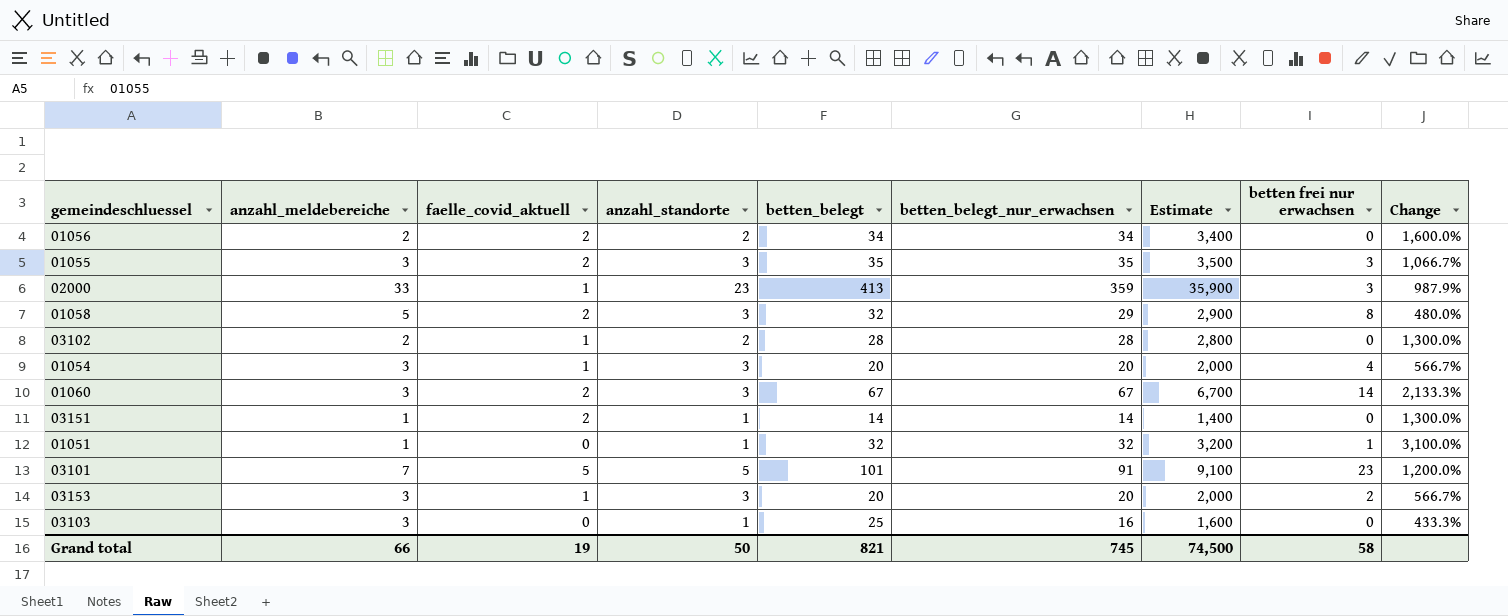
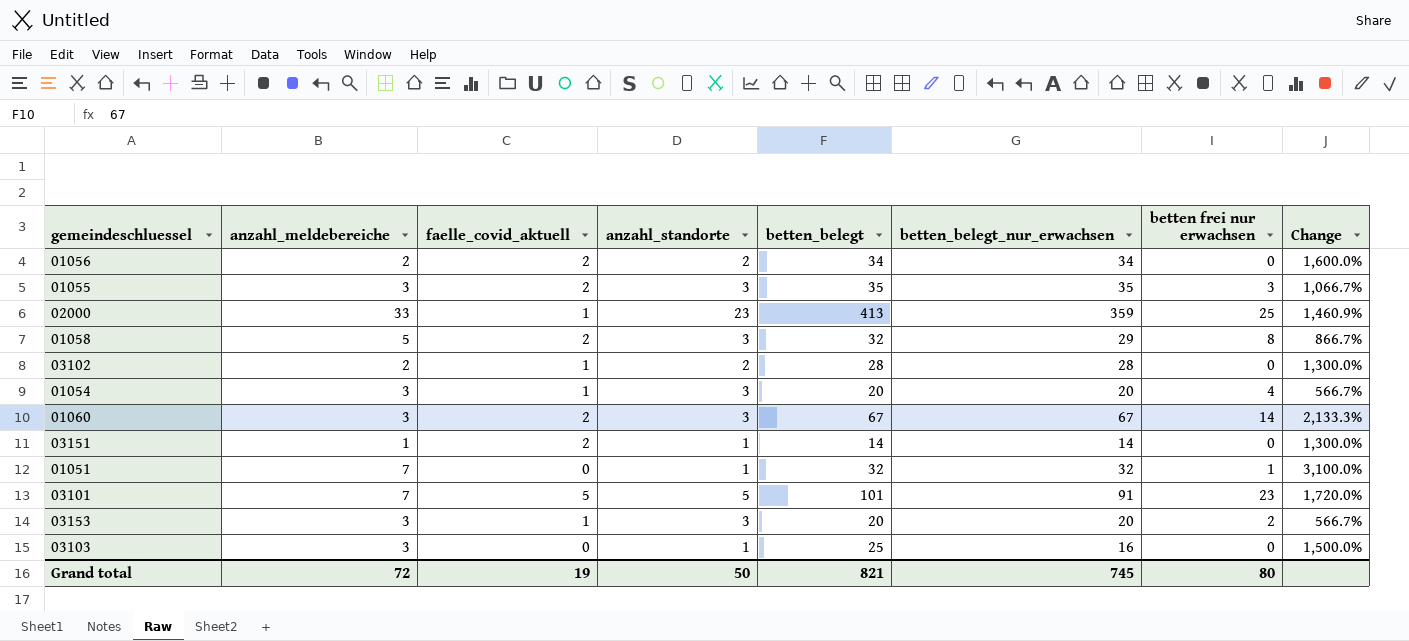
column Estimate | formula: [betten_belegt_nur_erwachsen] * 100 -> none
column Change | formula: ([betten_belegt_nur_erwachsen] - [anzahl_meldebereiche]) / [anzahl_meldebereiche] -> ([betten_belegt_nur_erwachsen] - [anzahl_standorte]) / [anzahl_standorte]
02000 | betten frei nur erwachsen: 3 -> 25
01051 | anzahl_meldebereiche: 1 -> 7
Grand total | anzahl_meldebereiche: 66 -> 72
Grand total | betten frei nur erwachsen: 58 -> 80

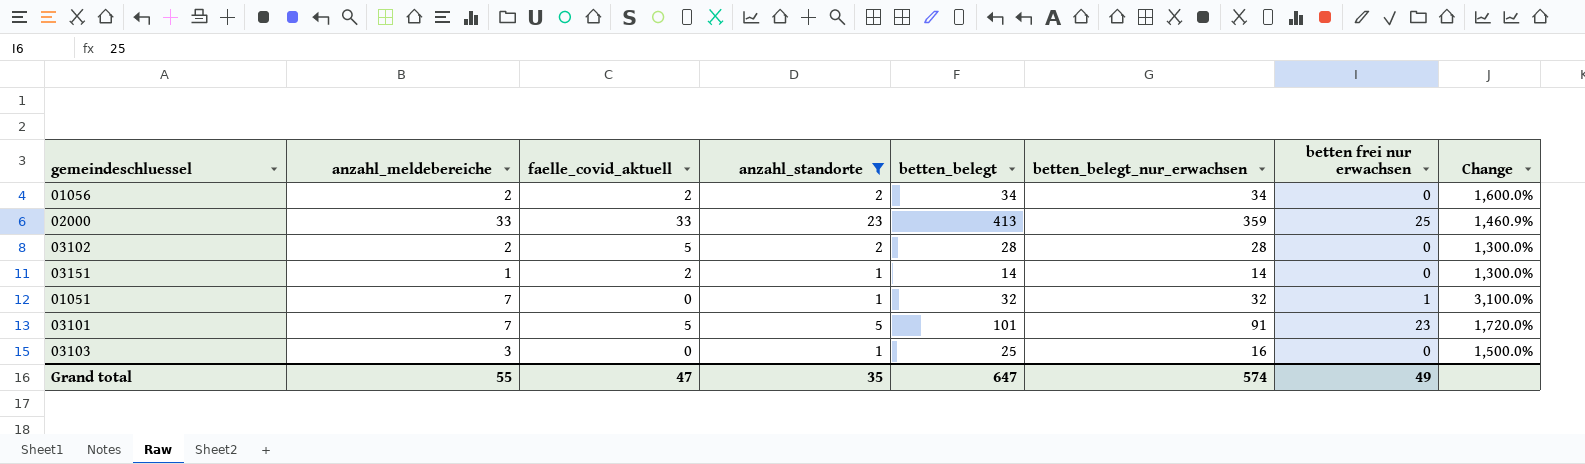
filter: none -> anzahl_standorte != 3
02000 | faelle_covid_aktuell: 1 -> 33
03102 | faelle_covid_aktuell: 1 -> 5
Grand total | anzahl_meldebereiche: 72 -> 55
Grand total | faelle_covid_aktuell: 19 -> 47
Grand total | anzahl_standorte: 50 -> 35
Grand total | betten_belegt: 821 -> 647
Grand total | betten_belegt_nur_erwachsen: 745 -> 574
Grand total | betten frei nur erwachsen: 80 -> 49

